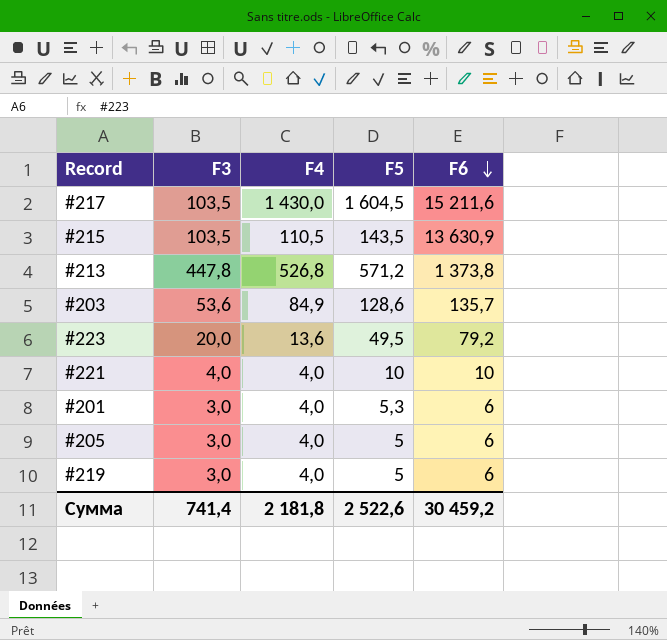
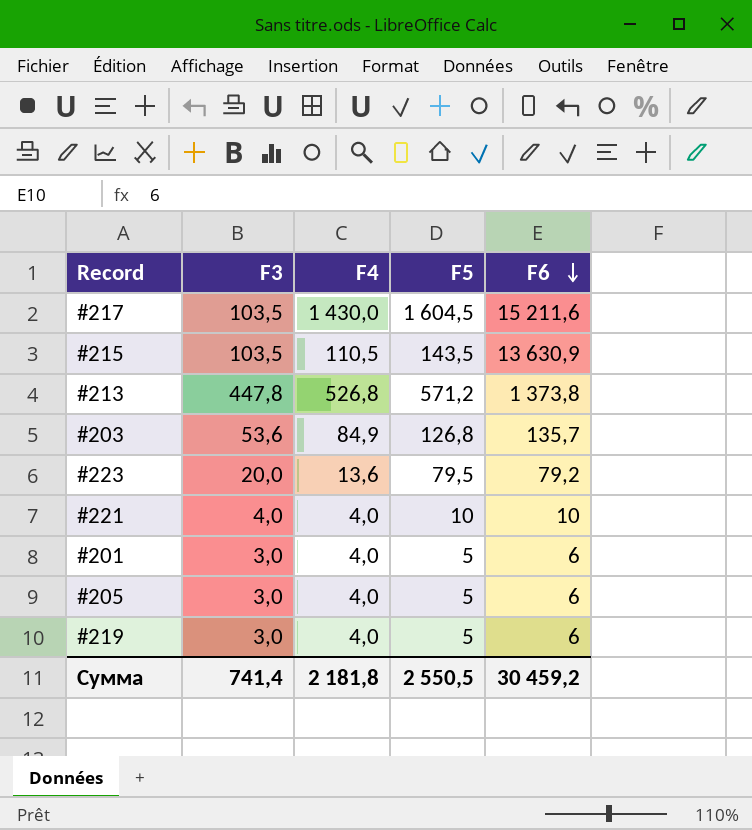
#203 | F5: 128,6 -> 126,8
#223 | F5: 49,5 -> 79,5
#201 | F5: 5,3 -> 5
Сумма | F5: 2 522,6 -> 2 550,5

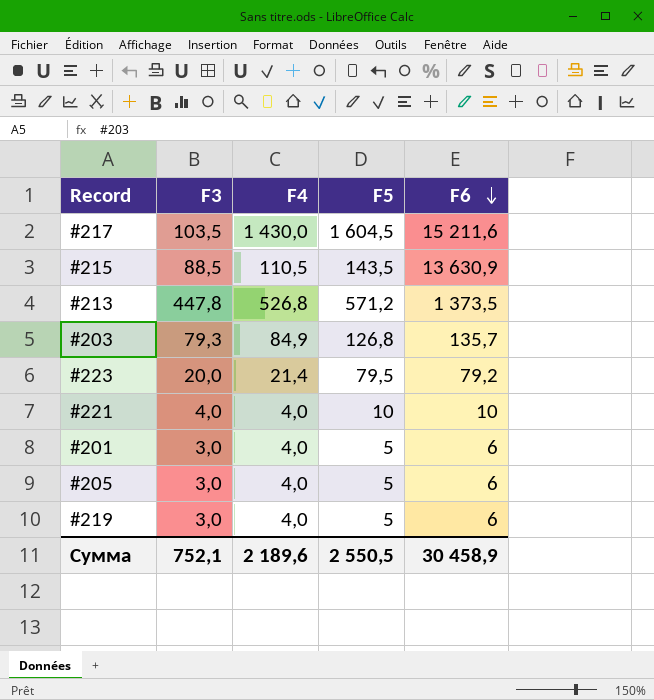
#215 | F3: 103,5 -> 88,5
#213 | F6: 1 373,8 -> 1 373,5
#203 | F3: 53,6 -> 79,3
#223 | F4: 13,6 -> 21,4
Сумма | F3: 741,4 -> 752,1
Сумма | F4: 2 181,8 -> 2 189,6
Сумма | F6: 30 459,2 -> 30 458,9

